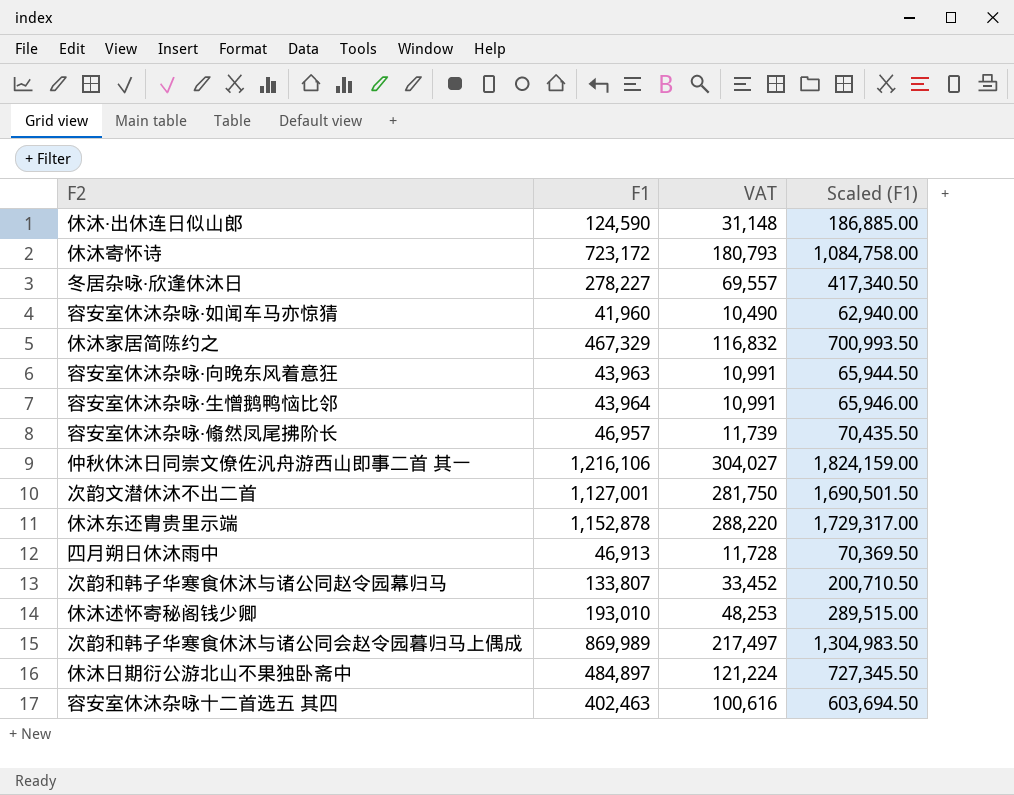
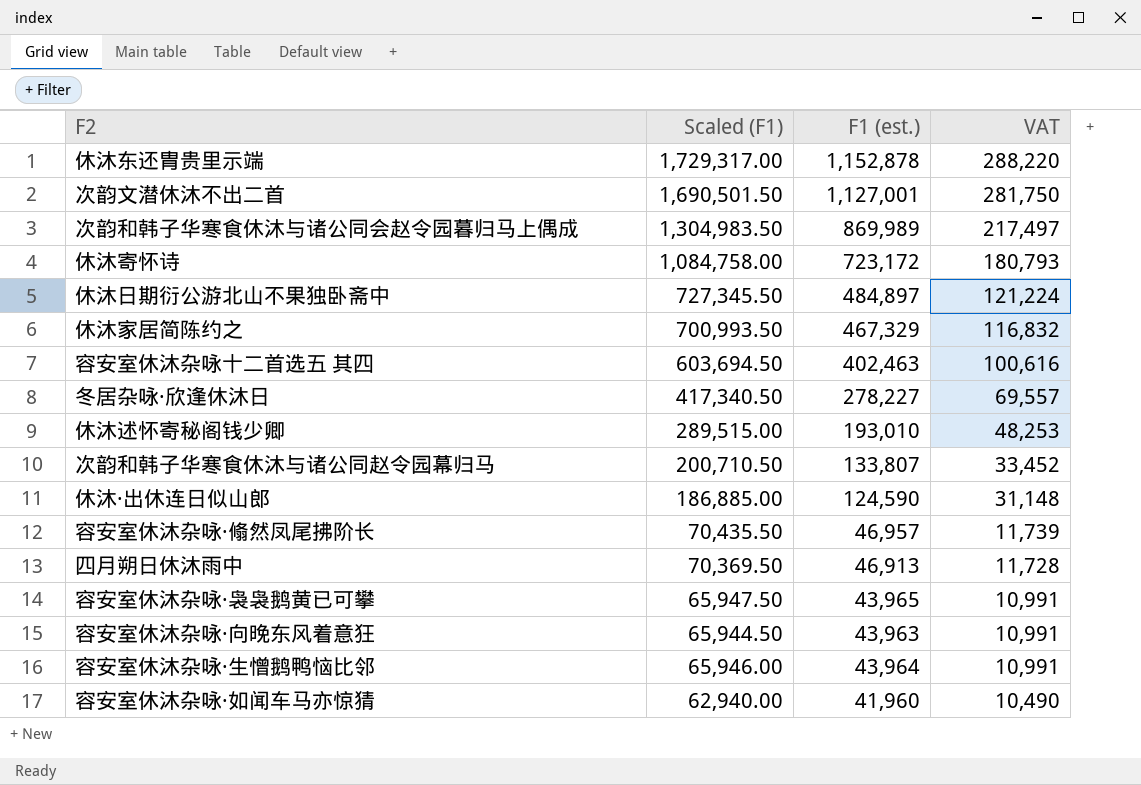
row order: none -> VAT descending
column Scaled (F1) | position: 4 -> 2
column name: F1 -> F1 (est.)
row 仲秋休沐日同崇文僚佐汎舟游西山即事二首 其一: 1,216,106 | 304,027 | 1,824,159.00 -> none
row 容安室休沐杂咏·袅袅鹅黄已可攀: none -> 65,947.50 | 43,965 | 10,991

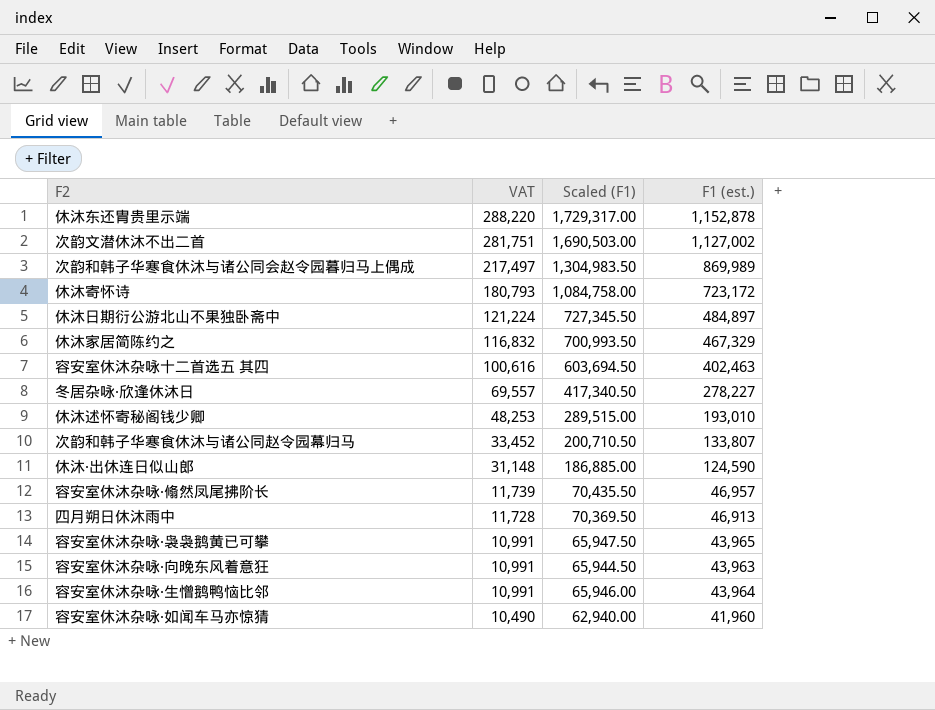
column VAT | position: 4 -> 2
次韵文潜休沐不出二首 | VAT: 281,750 -> 281,751
次韵文潜休沐不出二首 | Scaled (F1): 1,690,501.50 -> 1,690,503.00
次韵文潜休沐不出二首 | F1 (est.): 1,127,001 -> 1,127,002

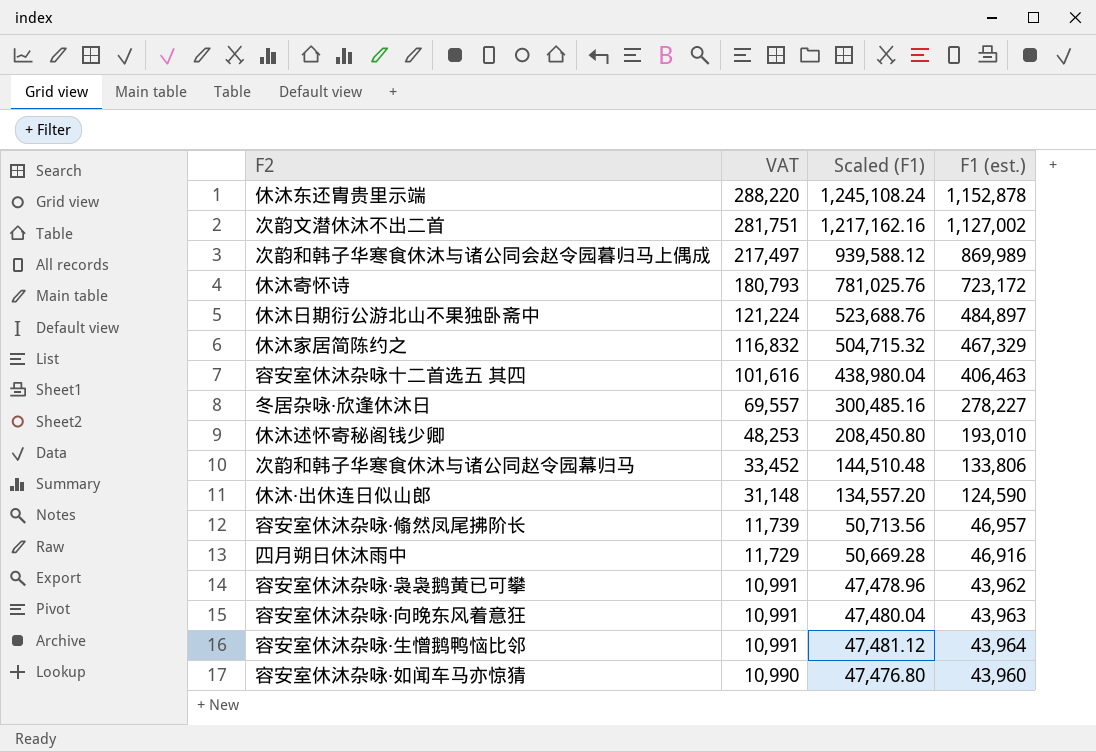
column Scaled (F1) | formula: [F1 (est.)] * 1.5 -> [F1 (est.)] * 1.08
容安室休沐杂咏十二首选五 其四 | VAT: 100,616 -> 101,616
容安室休沐杂咏十二首选五 其四 | F1 (est.): 402,463 -> 406,463
次韵和韩子华寒食休沐与诸公同赵令园幕归马 | F1 (est.): 133,807 -> 133,806
四月朔日休沐雨中 | VAT: 11,728 -> 11,729
四月朔日休沐雨中 | F1 (est.): 46,913 -> 46,916
容安室休沐杂咏·袅袅鹅黄已可攀 | F1 (est.): 43,965 -> 43,962
容安室休沐杂咏·如闻车马亦惊猜 | VAT: 10,490 -> 10,990
容安室休沐杂咏·如闻车马亦惊猜 | F1 (est.): 41,960 -> 43,960

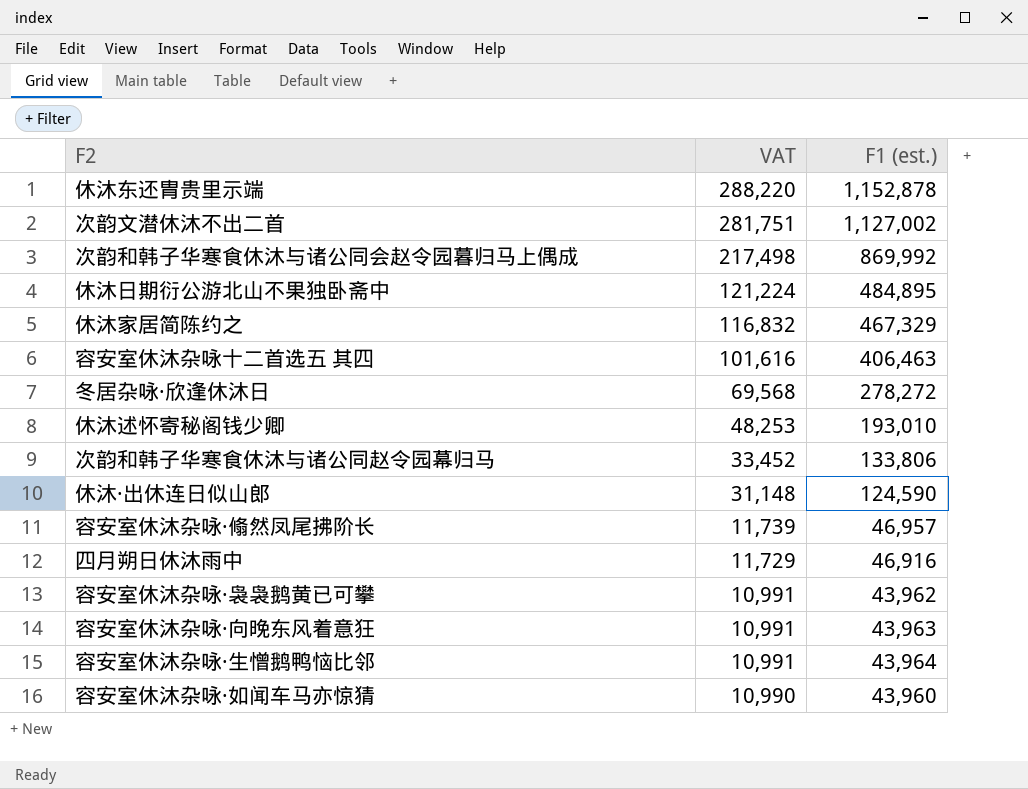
column Scaled (F1) | formula: [F1 (est.)] * 1.08 -> none
row 休沐寄怀诗: 180,793 | 781,025.76 | 723,172 -> none
次韵和韩子华寒食休沐与诸公同会赵令园暮归马上偶成 | VAT: 217,497 -> 217,498
次韵和韩子华寒食休沐与诸公同会赵令园暮归马上偶成 | F1 (est.): 869,989 -> 869,992
休沐日期衍公游北山不果独卧斋中 | F1 (est.): 484,897 -> 484,895
冬居杂咏·欣逢休沐日 | VAT: 69,557 -> 69,568
冬居杂咏·欣逢休沐日 | F1 (est.): 278,227 -> 278,272

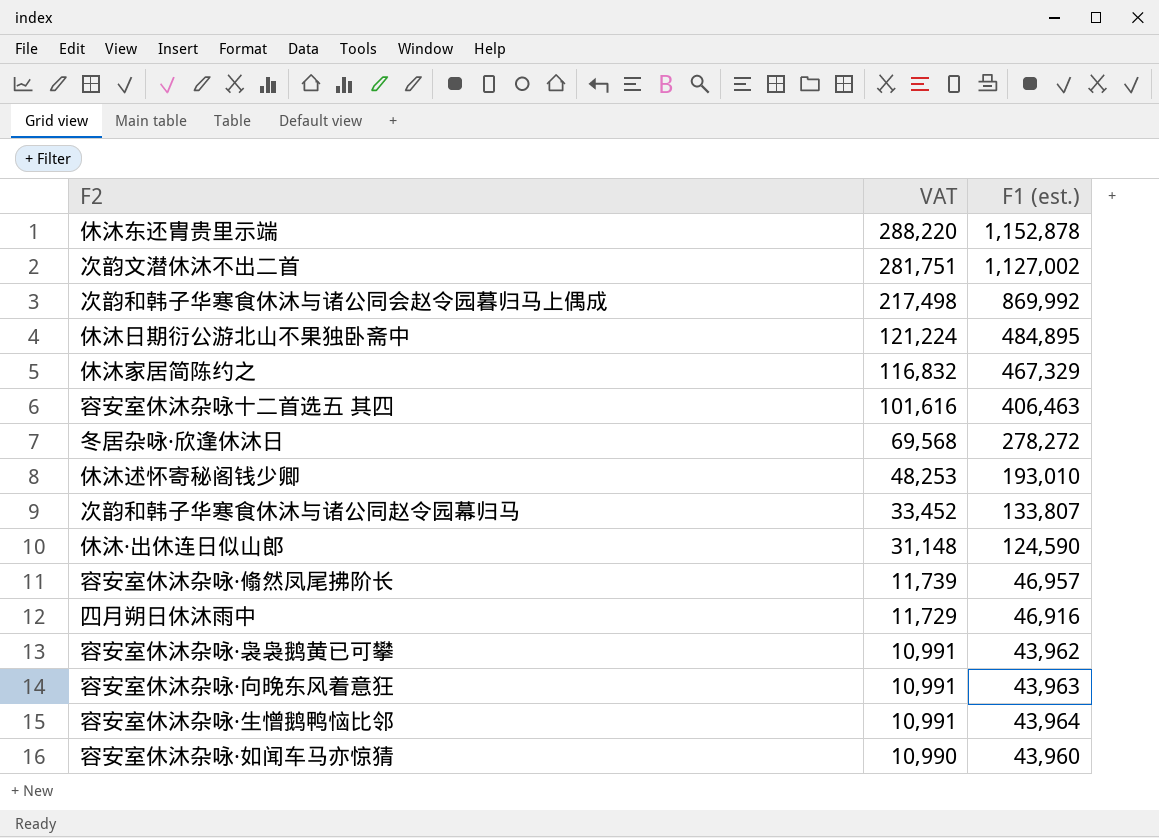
次韵和韩子华寒食休沐与诸公同赵令园幕归马 | F1 (est.): 133,806 -> 133,807

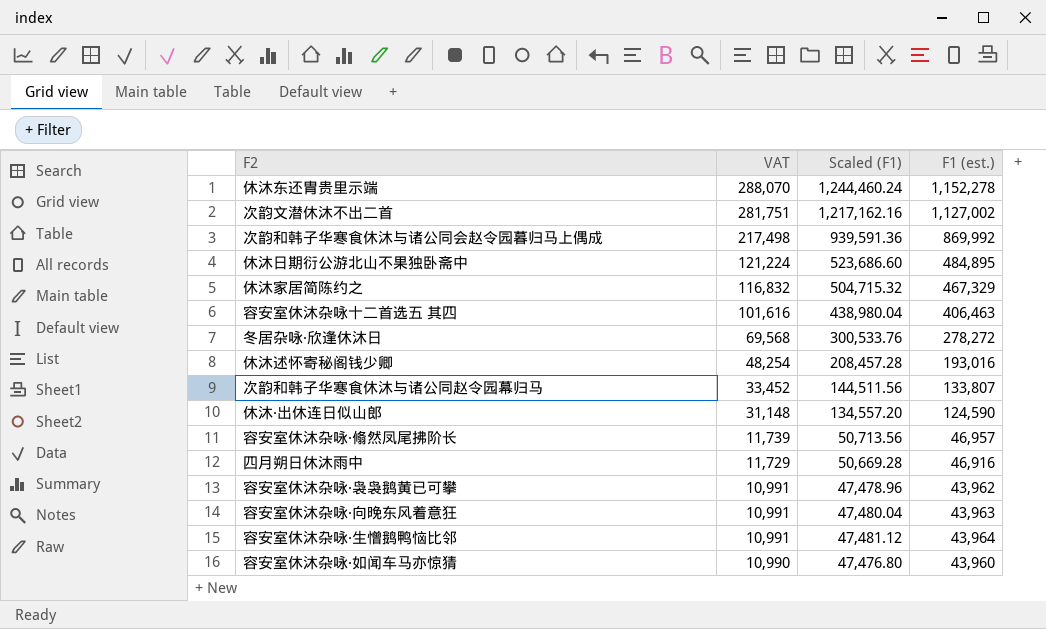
column Scaled (F1) | formula: none -> [F1 (est.)] * 1.08
休沐东还胄贵里示端 | VAT: 288,220 -> 288,070
休沐东还胄贵里示端 | F1 (est.): 1,152,878 -> 1,152,278
休沐述怀寄秘阁钱少卿 | VAT: 48,253 -> 48,254
休沐述怀寄秘阁钱少卿 | F1 (est.): 193,010 -> 193,016

